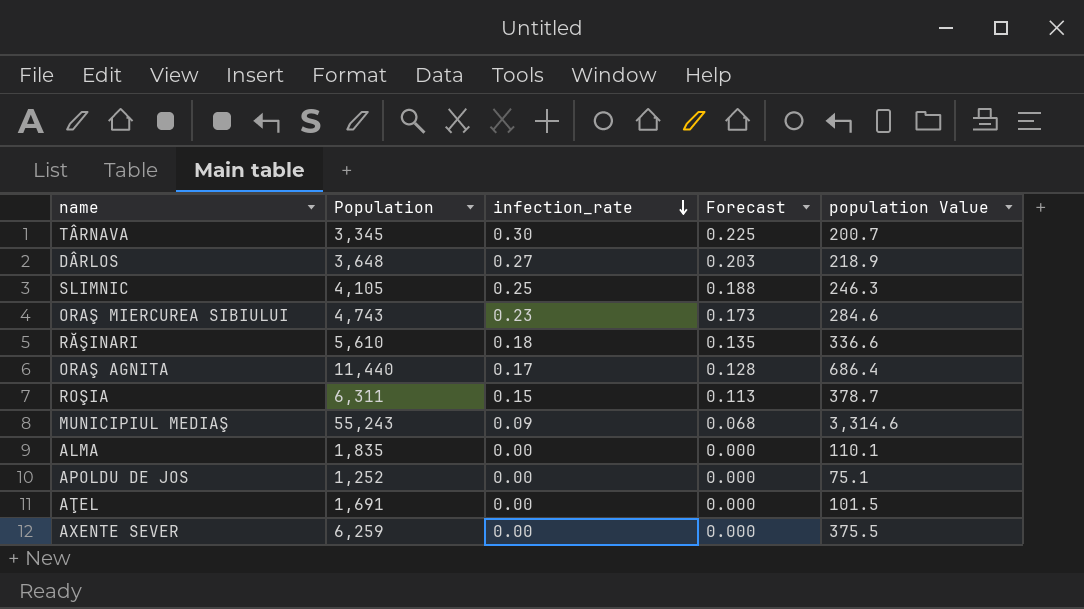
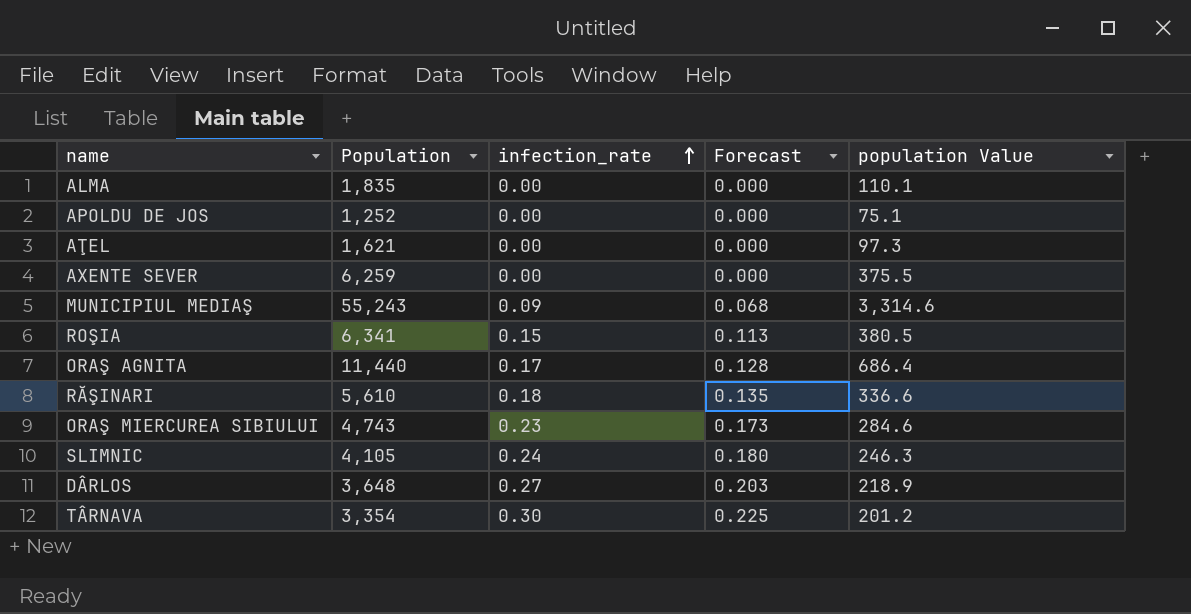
row order: infection_rate descending -> infection_rate ascending
AŢEL | Population: 1,691 -> 1,621
AŢEL | population Value: 101.5 -> 97.3
ROŞIA | Population: 6,311 -> 6,341
ROŞIA | population Value: 378.7 -> 380.5
SLIMNIC | infection_rate: 0.25 -> 0.24
SLIMNIC | Forecast: 0.188 -> 0.180
TÂRNAVA | Population: 3,345 -> 3,354
TÂRNAVA | population Value: 200.7 -> 201.2

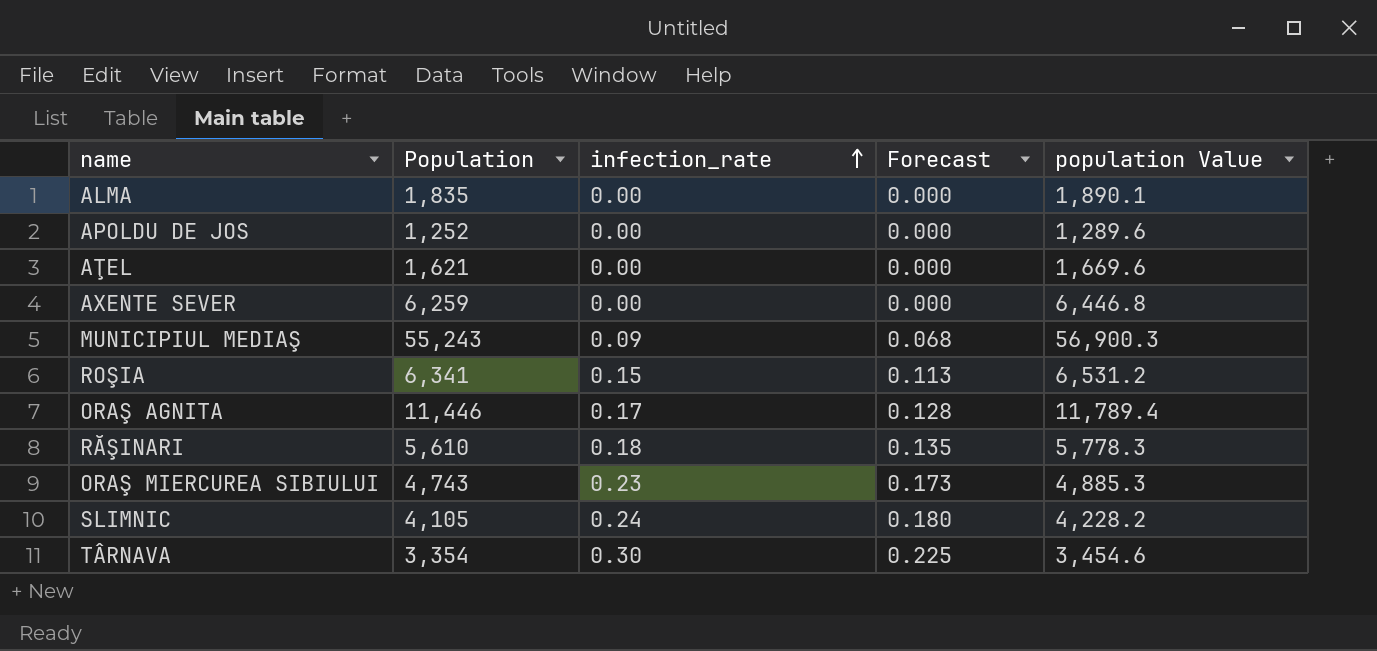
column population Value | formula: [Population] * 0.06 -> [Population] * 1.03
row DÂRLOS: 3,648 | 0.27 | 0.203 | 218.9 -> none
ORAŞ AGNITA | Population: 11,440 -> 11,446

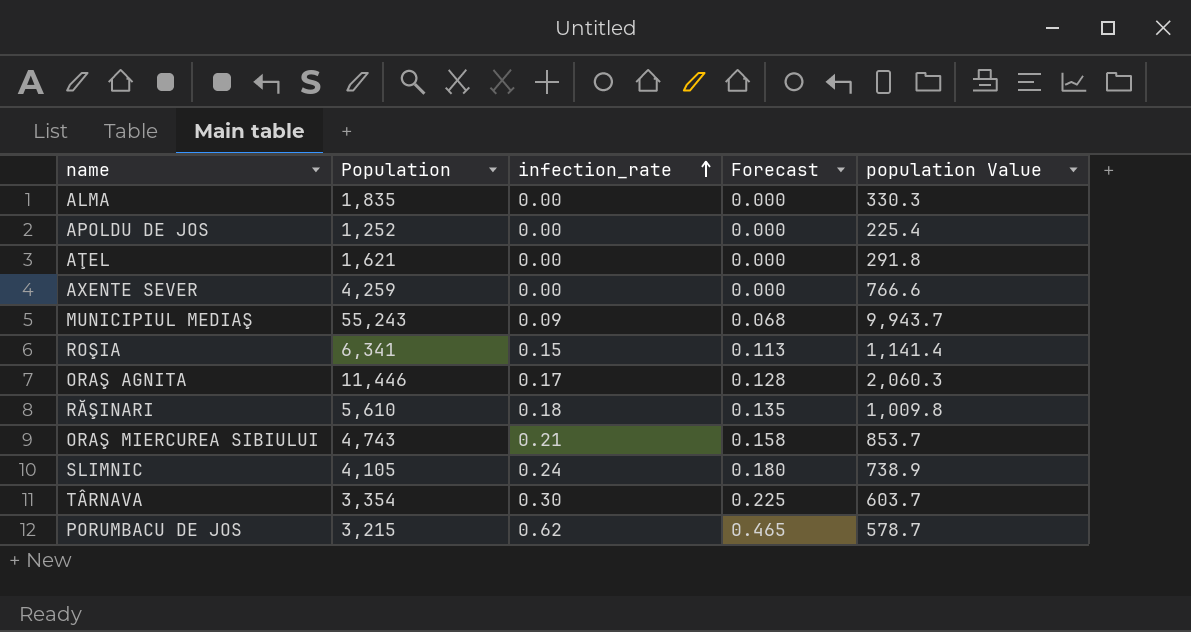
column population Value | formula: [Population] * 1.03 -> [Population] * 0.18
AXENTE SEVER | Population: 6,259 -> 4,259
ORAŞ MIERCUREA SIBIULUI | infection_rate: 0.23 -> 0.21
ORAŞ MIERCUREA SIBIULUI | Forecast: 0.173 -> 0.158
row PORUMBACU DE JOS: none -> 3,215 | 0.62 | 0.465 | 578.7

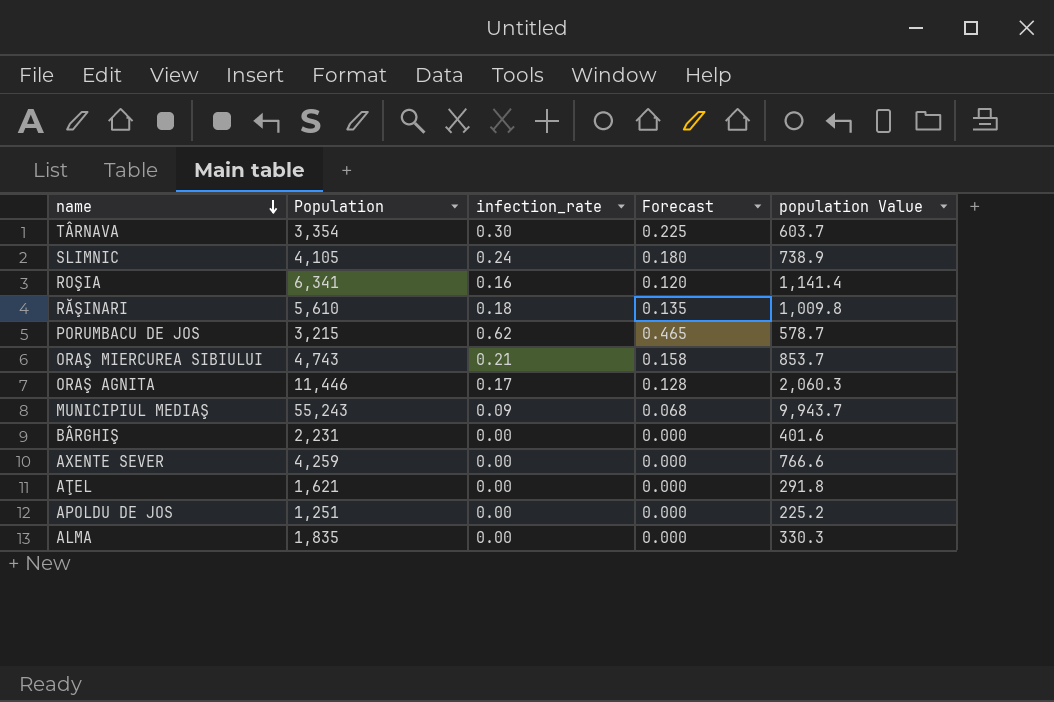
row order: infection_rate ascending -> name descending
ROŞIA | infection_rate: 0.15 -> 0.16
ROŞIA | Forecast: 0.113 -> 0.120
row BÂRGHIŞ: none -> 2,231 | 0.00 | 0.000 | 401.6
APOLDU DE JOS | Population: 1,252 -> 1,251
APOLDU DE JOS | population Value: 225.4 -> 225.2

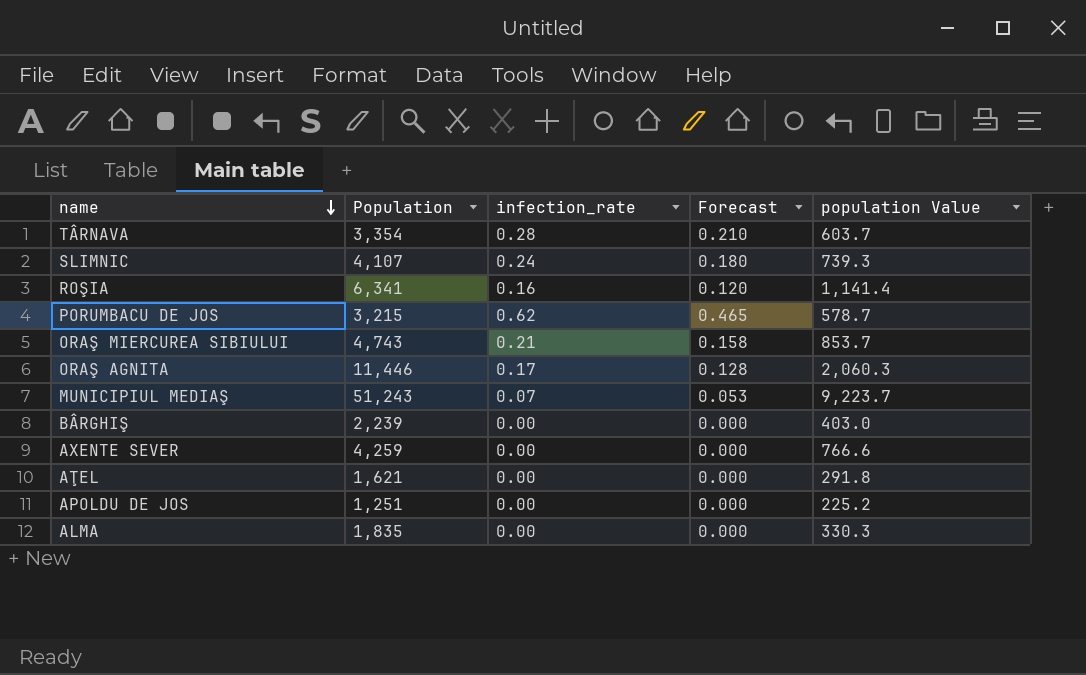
row RĂŞINARI: 5,610 | 0.18 | 0.135 | 1,009.8 -> none
TÂRNAVA | infection_rate: 0.30 -> 0.28
TÂRNAVA | Forecast: 0.225 -> 0.210
SLIMNIC | Population: 4,105 -> 4,107
SLIMNIC | population Value: 738.9 -> 739.3
MUNICIPIUL MEDIAŞ | Population: 55,243 -> 51,243
MUNICIPIUL MEDIAŞ | infection_rate: 0.09 -> 0.07
MUNICIPIUL MEDIAŞ | Forecast: 0.068 -> 0.053
MUNICIPIUL MEDIAŞ | population Value: 9,943.7 -> 9,223.7
BÂRGHIŞ | Population: 2,231 -> 2,239
BÂRGHIŞ | population Value: 401.6 -> 403.0

